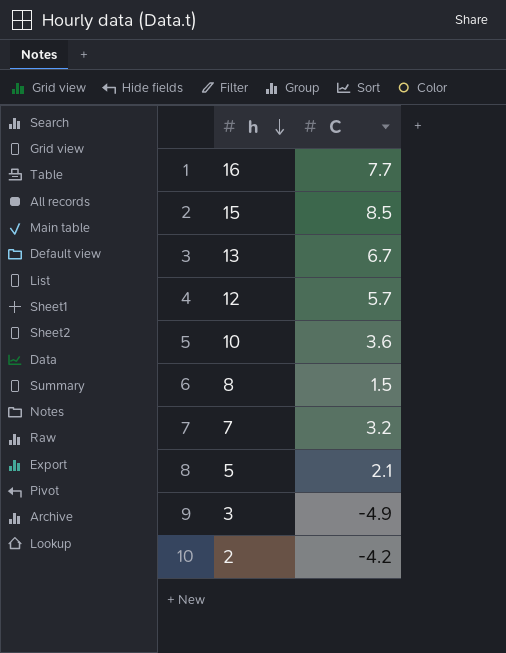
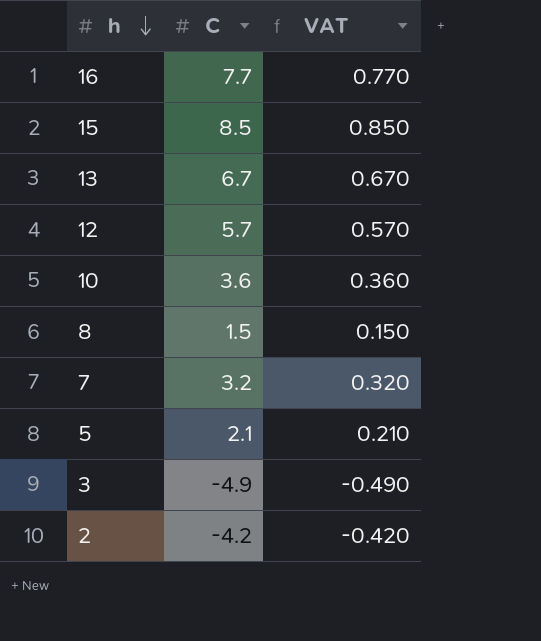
column VAT | formula: none -> [C] * 0.1

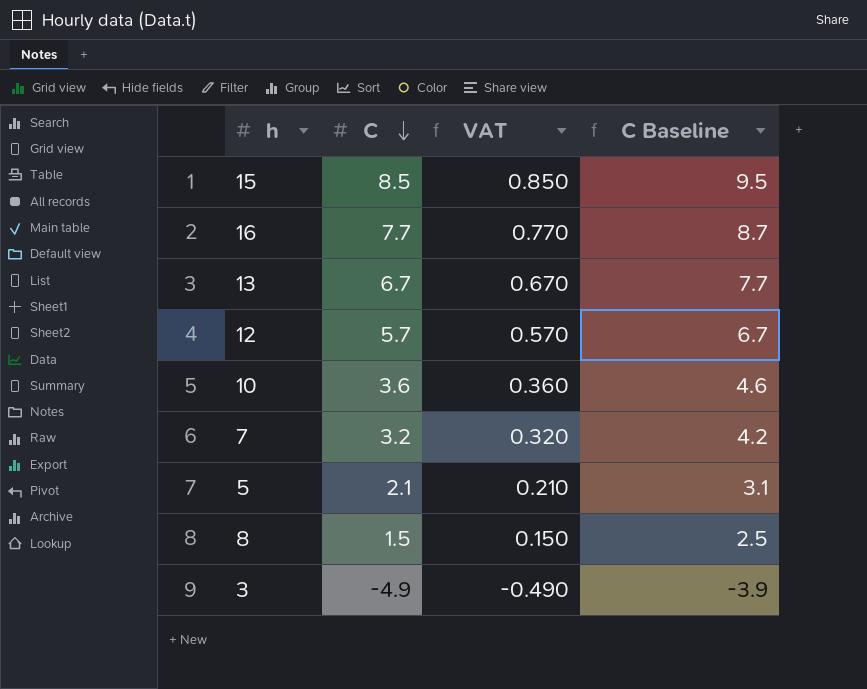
row order: h descending -> C descending
column C Baseline | formula: none -> [C] + 1
row 2: -4.2 | -0.420 -> none

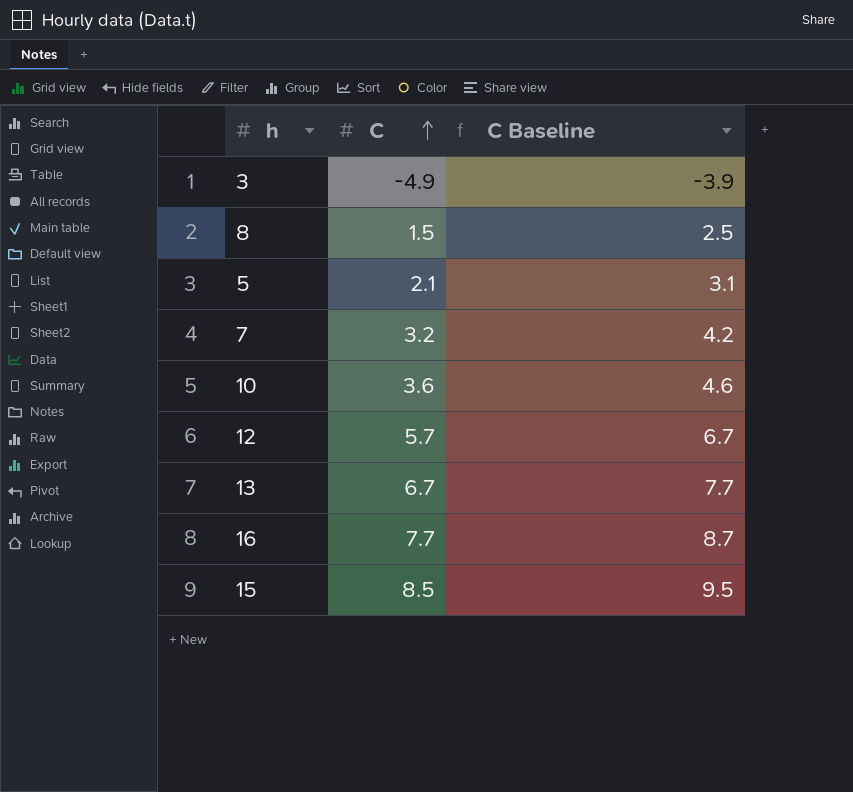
row order: C descending -> C ascending
column VAT | formula: [C] * 0.1 -> none

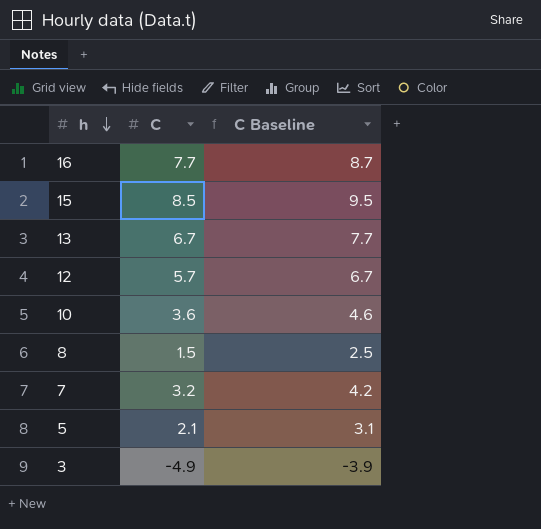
row order: C ascending -> h descending

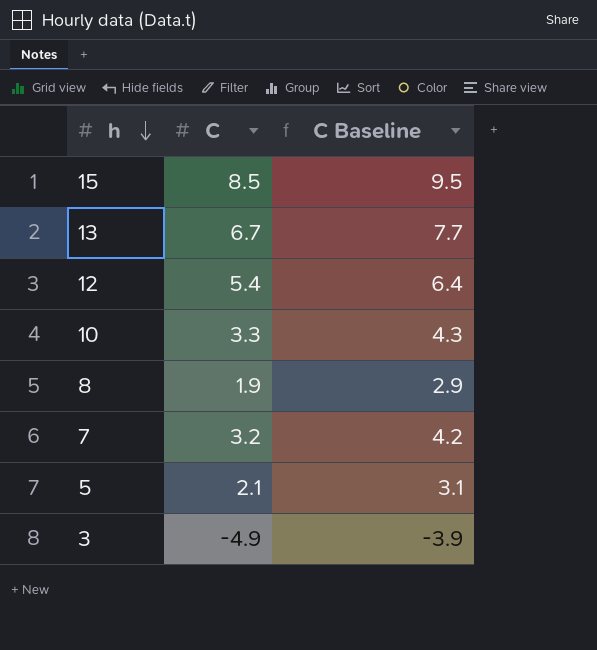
row 16: 7.7 | 8.7 -> none
12 | C: 5.7 -> 5.4
12 | C Baseline: 6.7 -> 6.4
10 | C: 3.6 -> 3.3
10 | C Baseline: 4.6 -> 4.3
8 | C: 1.5 -> 1.9
8 | C Baseline: 2.5 -> 2.9

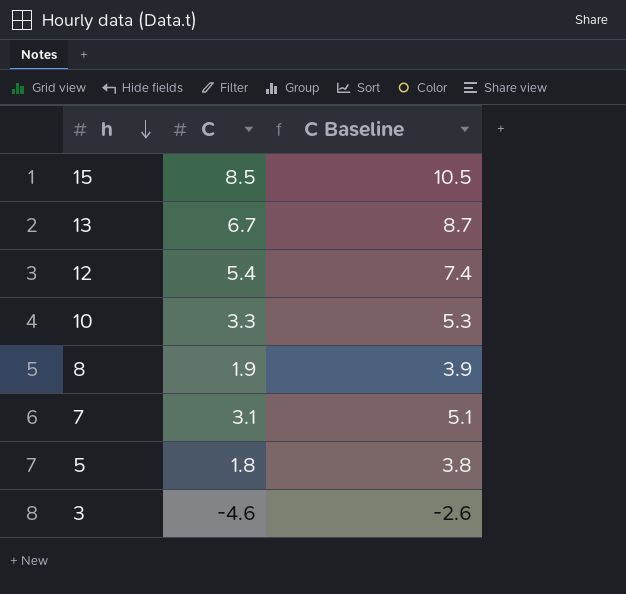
column C Baseline | formula: [C] + 1 -> [C] + 2
7 | C: 3.2 -> 3.1
5 | C: 2.1 -> 1.8
3 | C: -4.9 -> -4.6

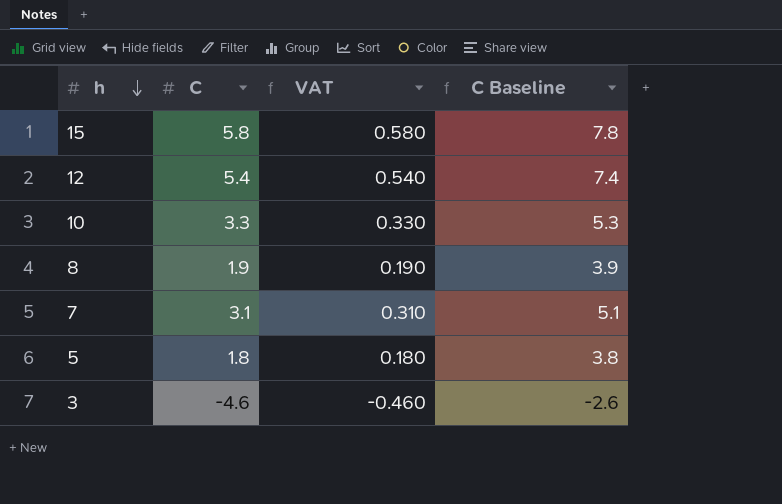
column VAT | formula: none -> [C] * 0.1
row 13: 6.7 | 8.7 -> none
15 | C: 8.5 -> 5.8
15 | C Baseline: 10.5 -> 7.8

